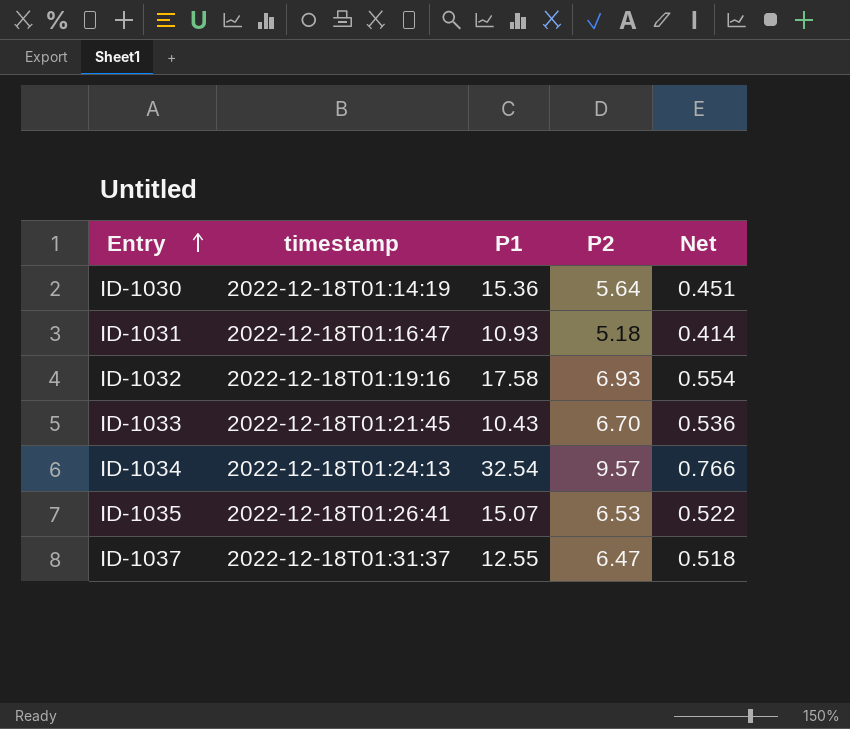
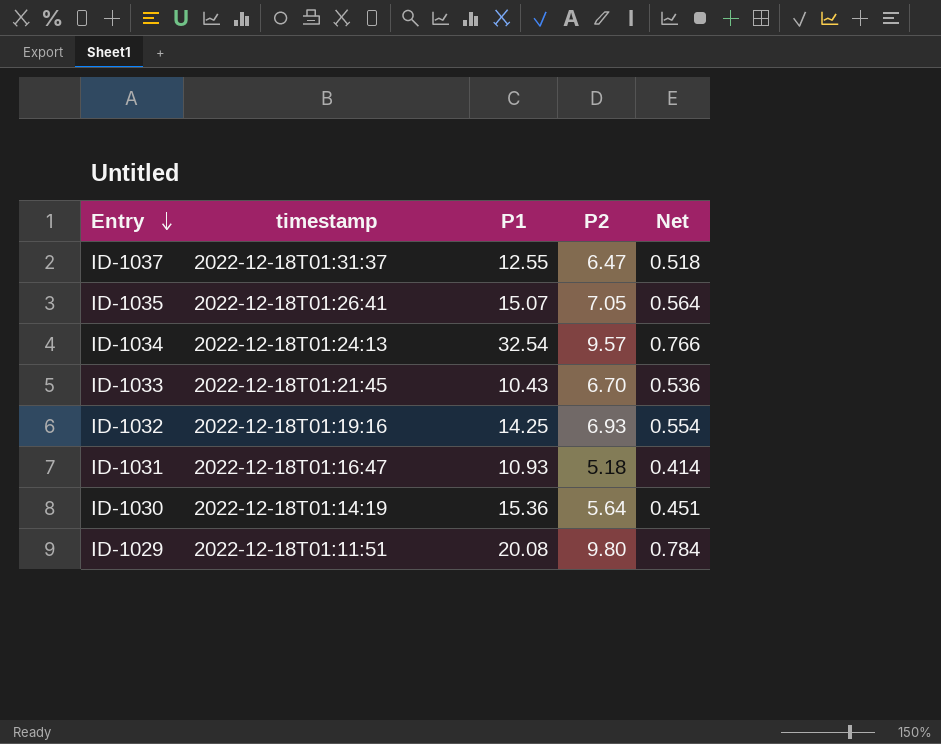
row order: Entry ascending -> Entry descending
ID-1035 | P2: 6.53 -> 7.05
ID-1035 | Net: 0.522 -> 0.564
ID-1032 | P1: 17.58 -> 14.25
row ID-1029: none -> 2022-12-18T01:11:51 | 20.08 | 9.80 | 0.784

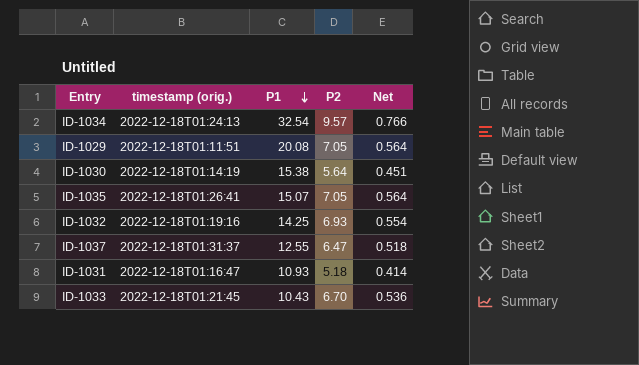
row order: Entry descending -> P1 descending
column name: timestamp -> timestamp (orig.)
ID-1029 | P2: 9.80 -> 7.05
ID-1029 | Net: 0.784 -> 0.564
ID-1030 | P1: 15.36 -> 15.38

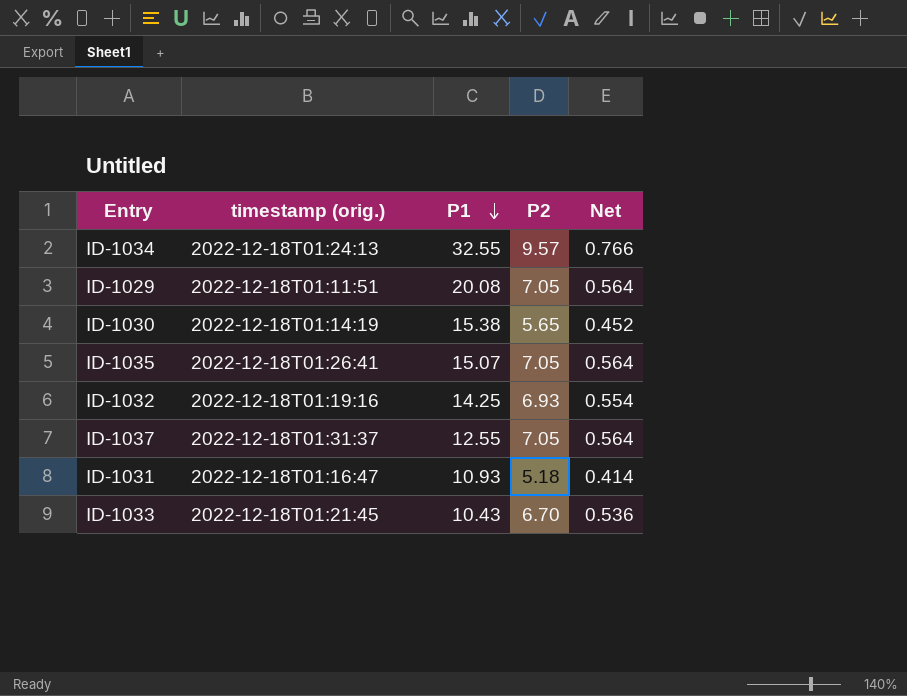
ID-1034 | P1: 32.54 -> 32.55
ID-1030 | P2: 5.64 -> 5.65
ID-1030 | Net: 0.451 -> 0.452
ID-1037 | P2: 6.47 -> 7.05
ID-1037 | Net: 0.518 -> 0.564

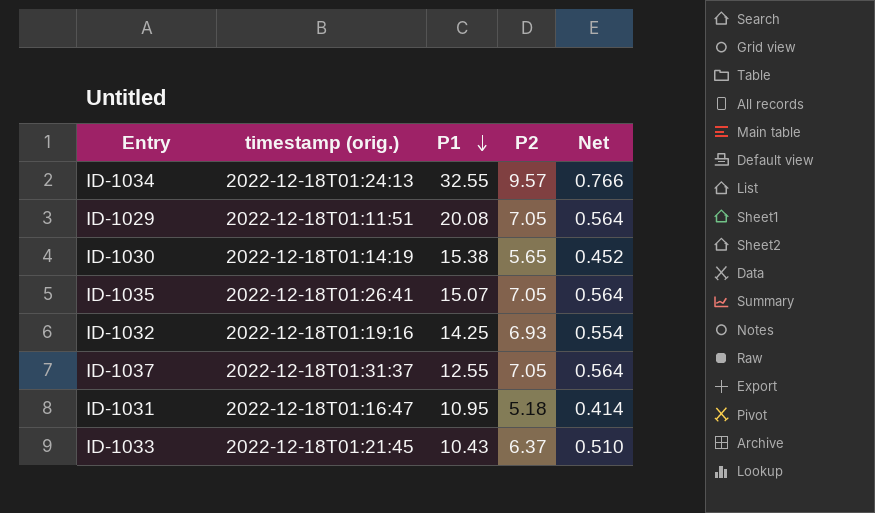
ID-1031 | P1: 10.93 -> 10.95
ID-1033 | P2: 6.70 -> 6.37
ID-1033 | Net: 0.536 -> 0.510

